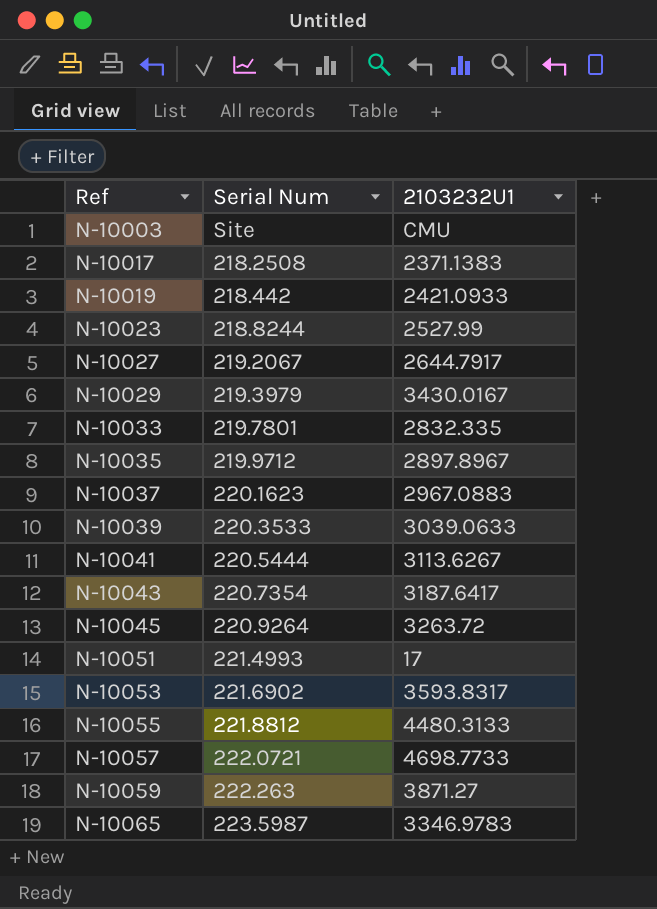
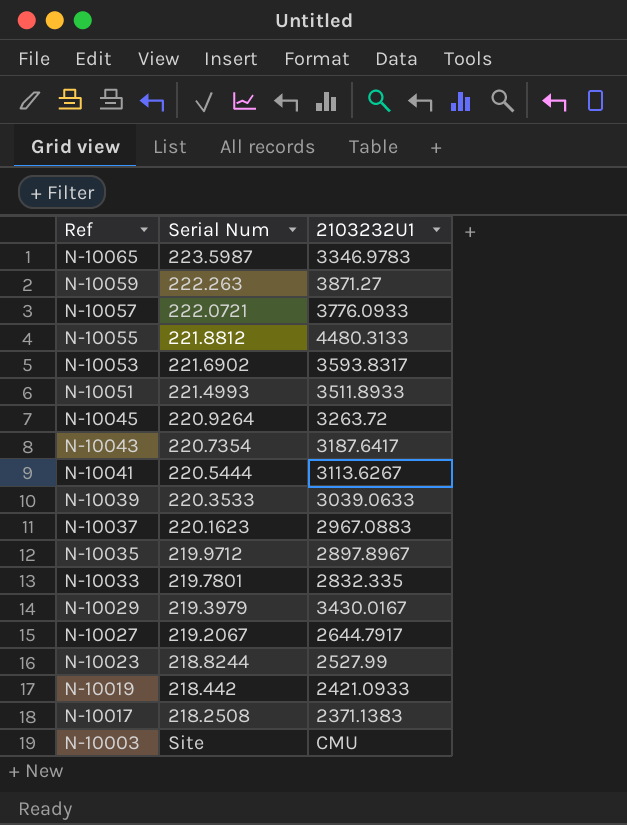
row order: Ref ascending -> Ref descending
N-10057 | 2103232U1: 4698.7733 -> 3776.0933
N-10051 | 2103232U1: 17 -> 3511.8933

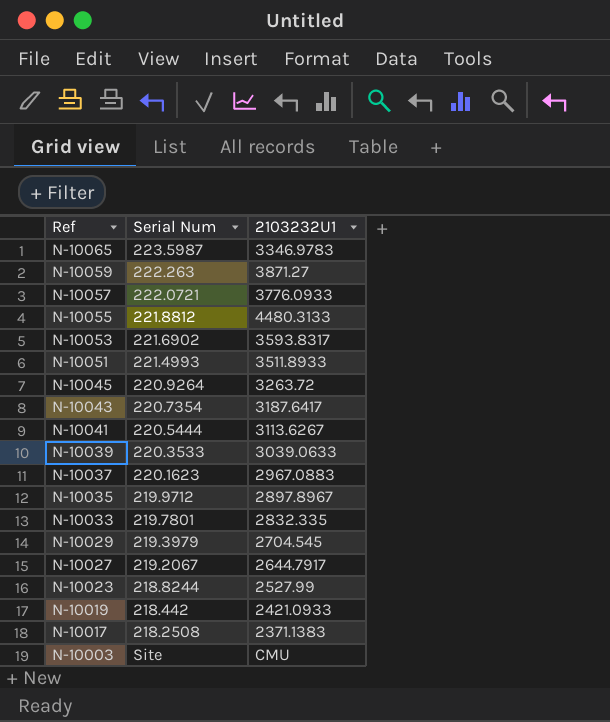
N-10029 | 2103232U1: 3430.0167 -> 2704.545

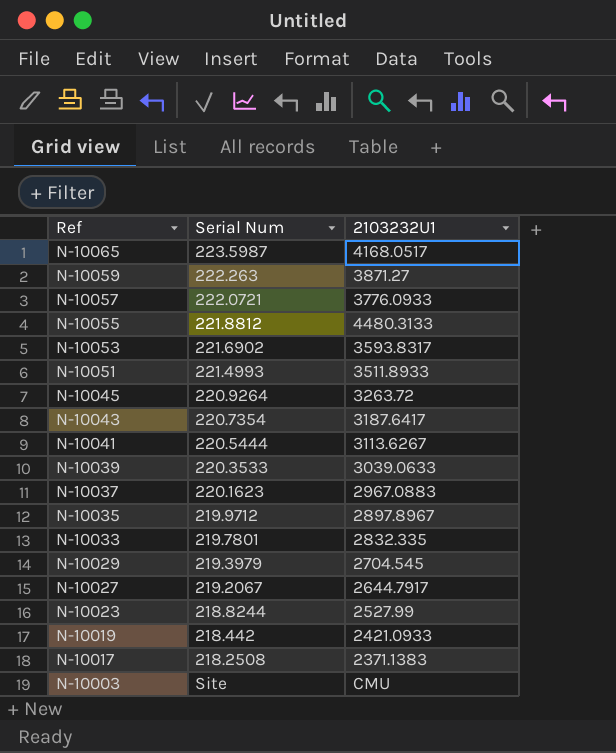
N-10065 | 2103232U1: 3346.9783 -> 4168.0517

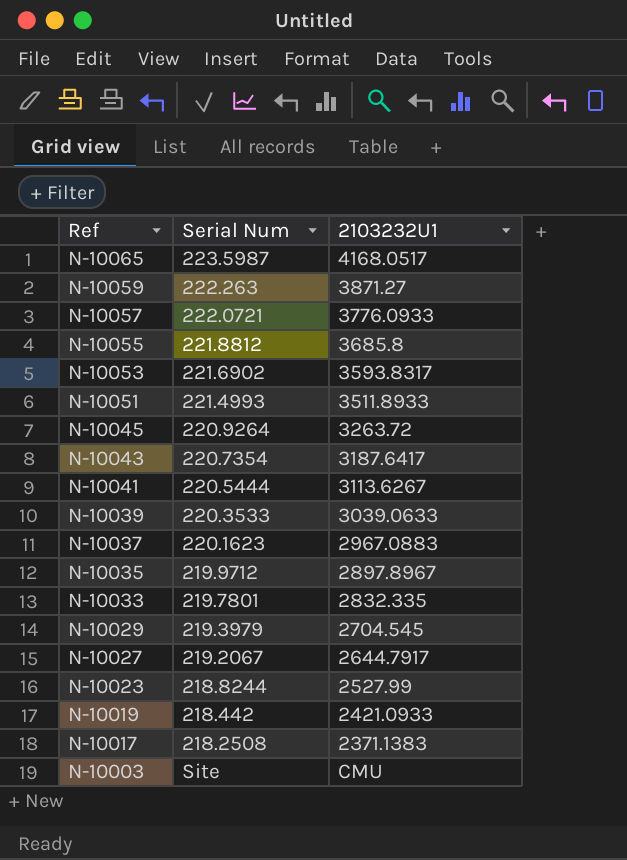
N-10055 | 2103232U1: 4480.3133 -> 3685.8

